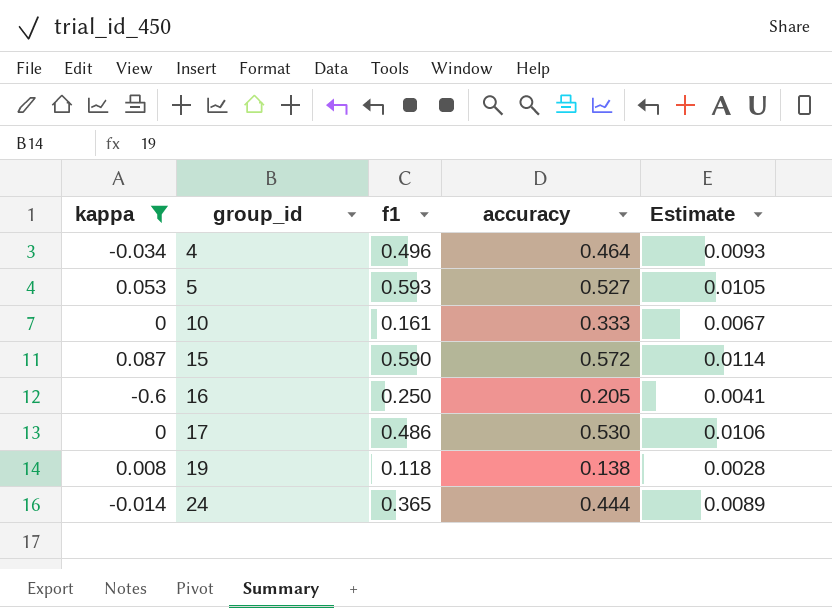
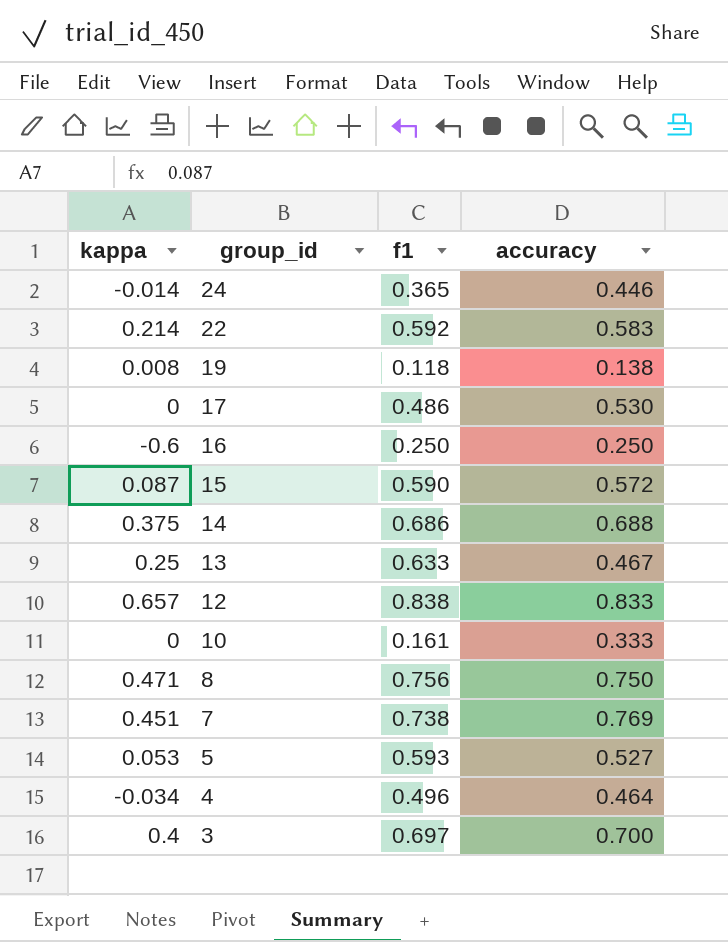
filter: kappa <= 0.087 -> none
row order: group_id ascending -> group_id descending
column Estimate | formula: [accuracy] * 0.02 -> none
24 | accuracy: 0.444 -> 0.446
16 | accuracy: 0.205 -> 0.250

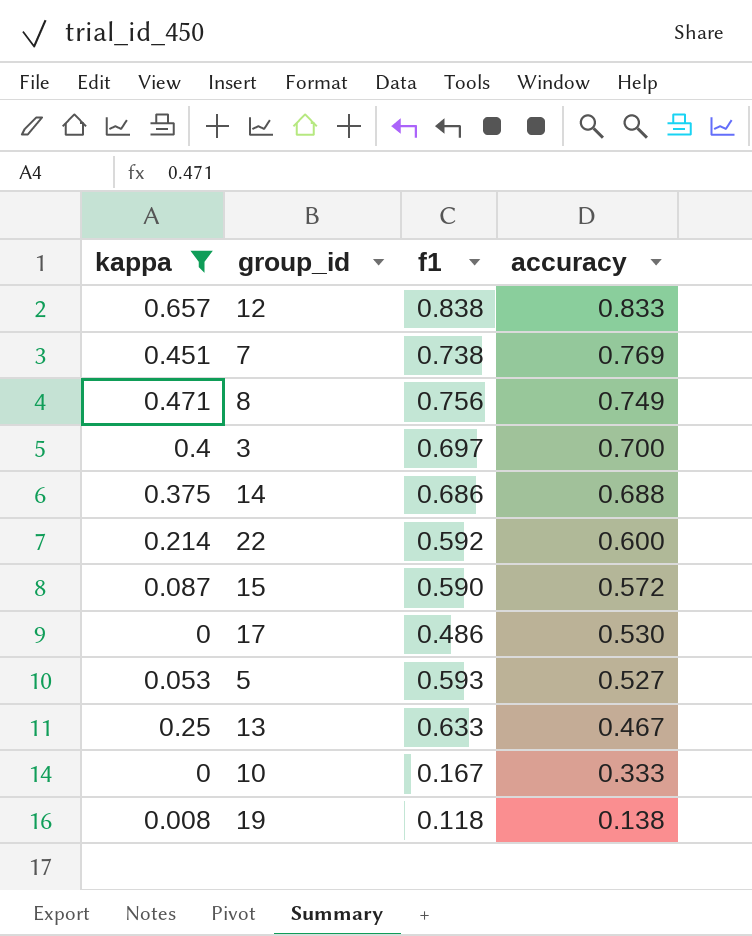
filter: none -> kappa >= 0
row order: group_id descending -> accuracy descending
8 | accuracy: 0.750 -> 0.749
22 | accuracy: 0.583 -> 0.600
10 | f1: 0.161 -> 0.167

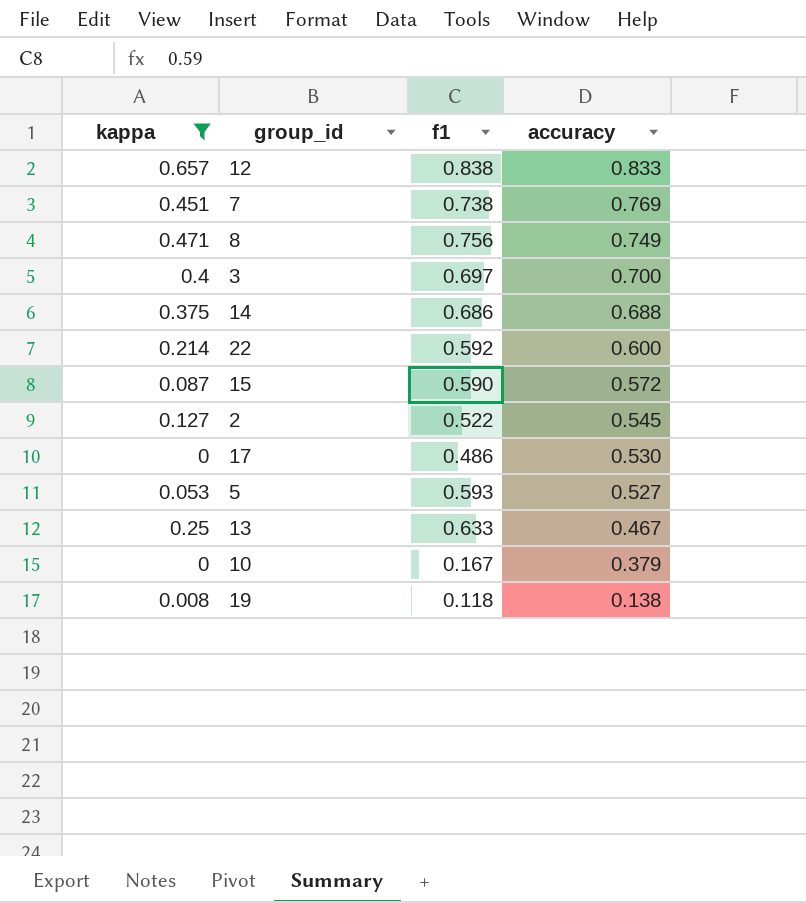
row 2: none -> 0.127 | 0.522 | 0.545
10 | accuracy: 0.333 -> 0.379

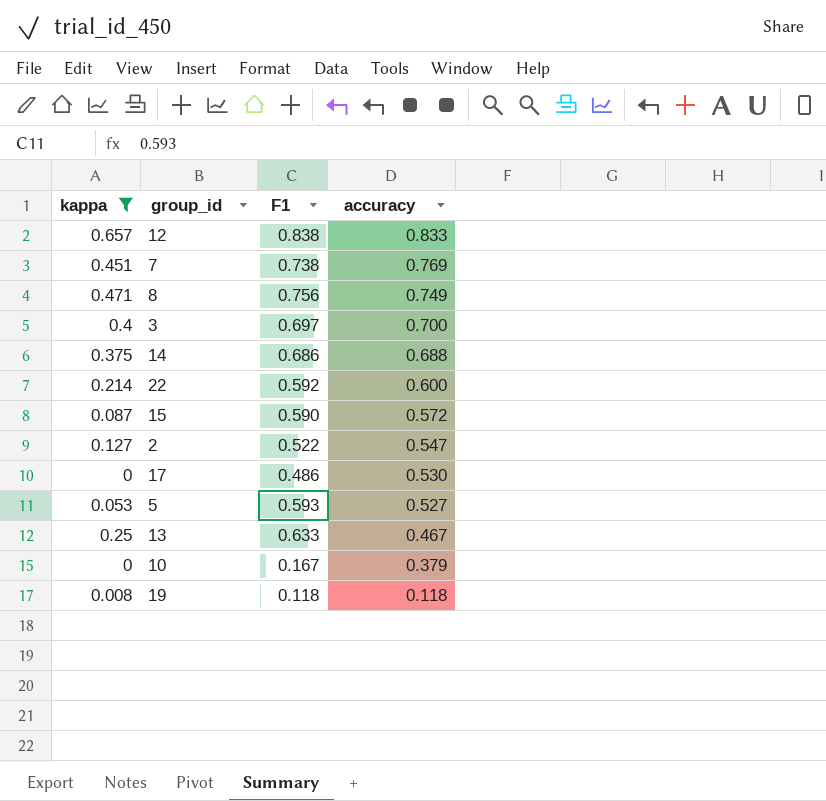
column name: f1 -> F1
2 | accuracy: 0.545 -> 0.547
19 | accuracy: 0.138 -> 0.118

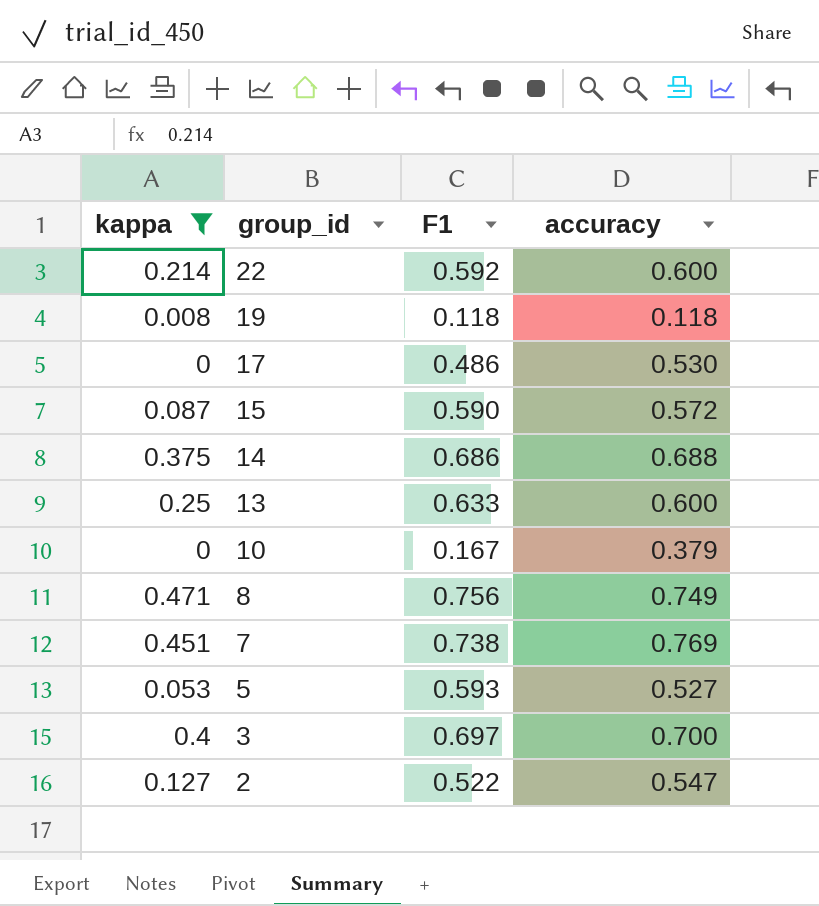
row order: accuracy descending -> group_id descending
row 12: 0.657 | 0.838 | 0.833 -> none
13 | accuracy: 0.467 -> 0.600

